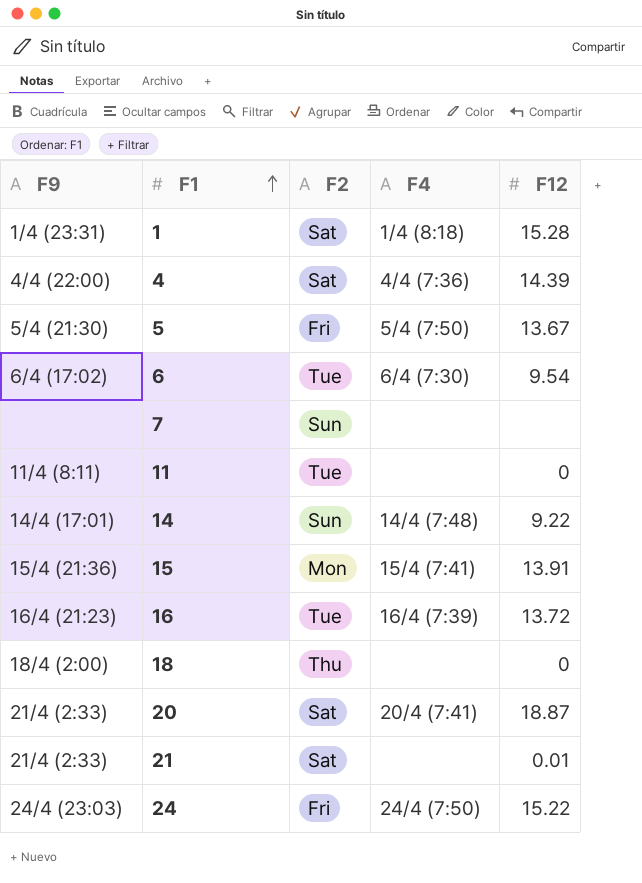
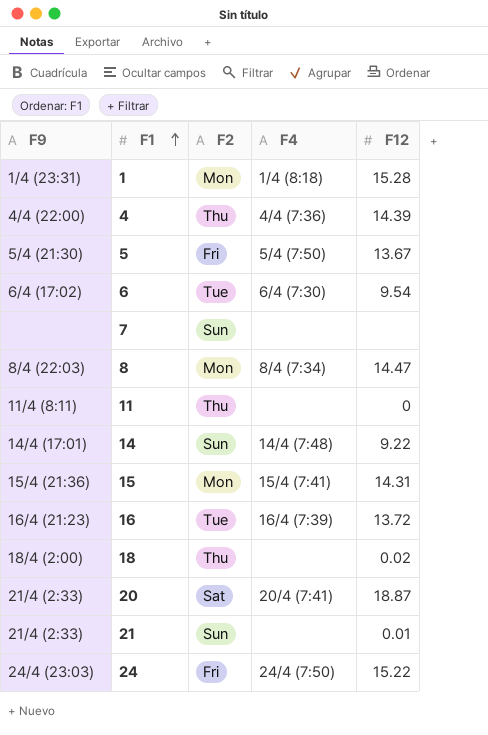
1 | F2: Sat -> Mon
4 | F2: Sat -> Thu
row 8: none -> 8/4 (22:03) | Mon | 8/4 (7:34) | 14.47
11 | F2: Tue -> Thu
15 | F12: 13.91 -> 14.31
18 | F12: 0 -> 0.02
21 | F2: Sat -> Sun

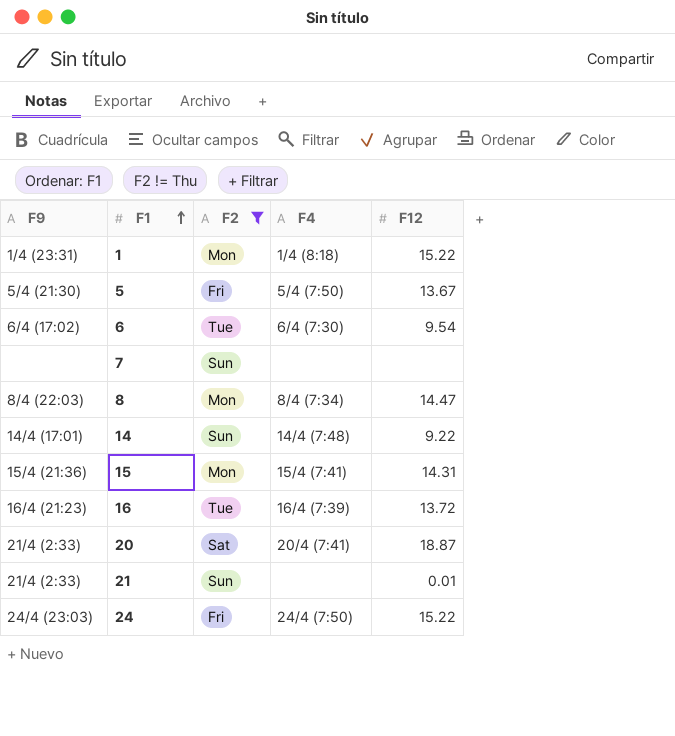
filter: none -> F2 != Thu
1 | F12: 15.28 -> 15.22

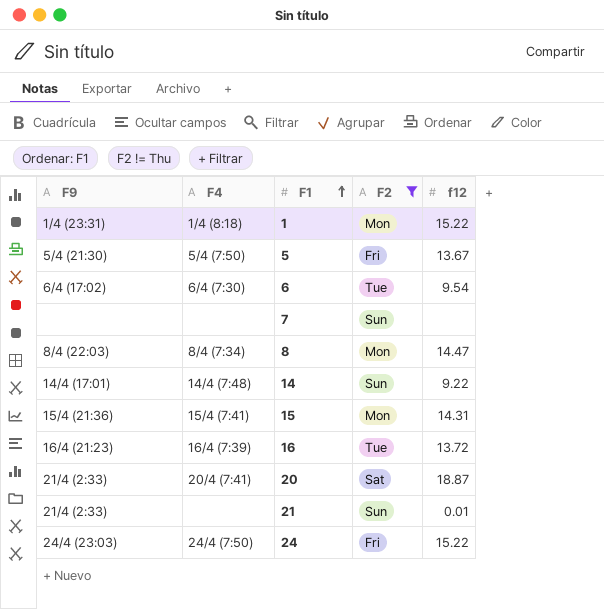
column F4 | position: 4 -> 2
column name: F12 -> f12

